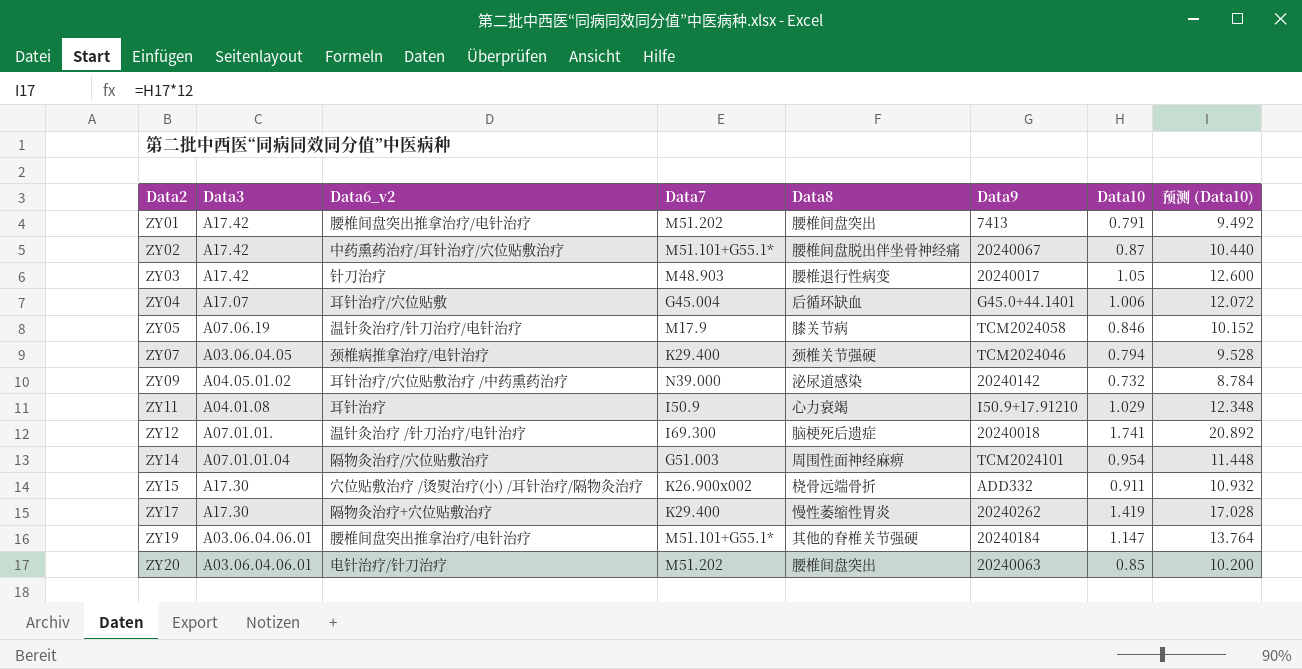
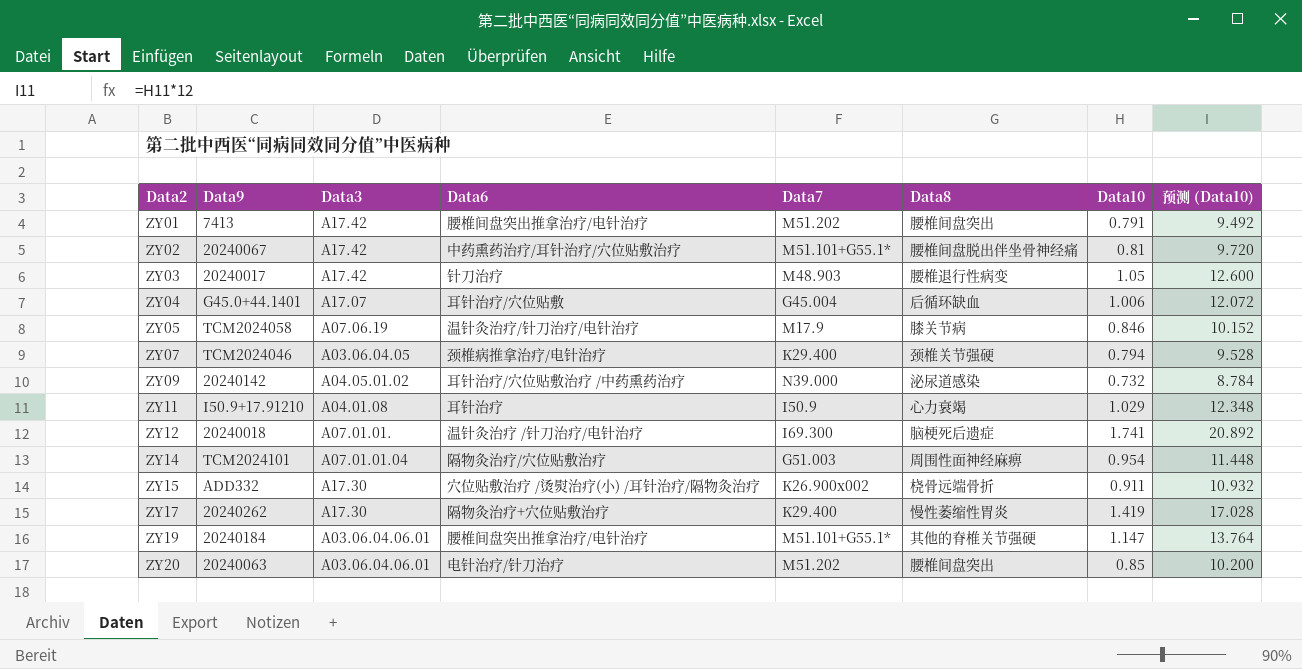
column Data9 | position: 6 -> 2
column name: Data6_v2 -> Data6
ZY02 | Data10: 0.87 -> 0.81
ZY02 | 预测 (Data10): 10.440 -> 9.720

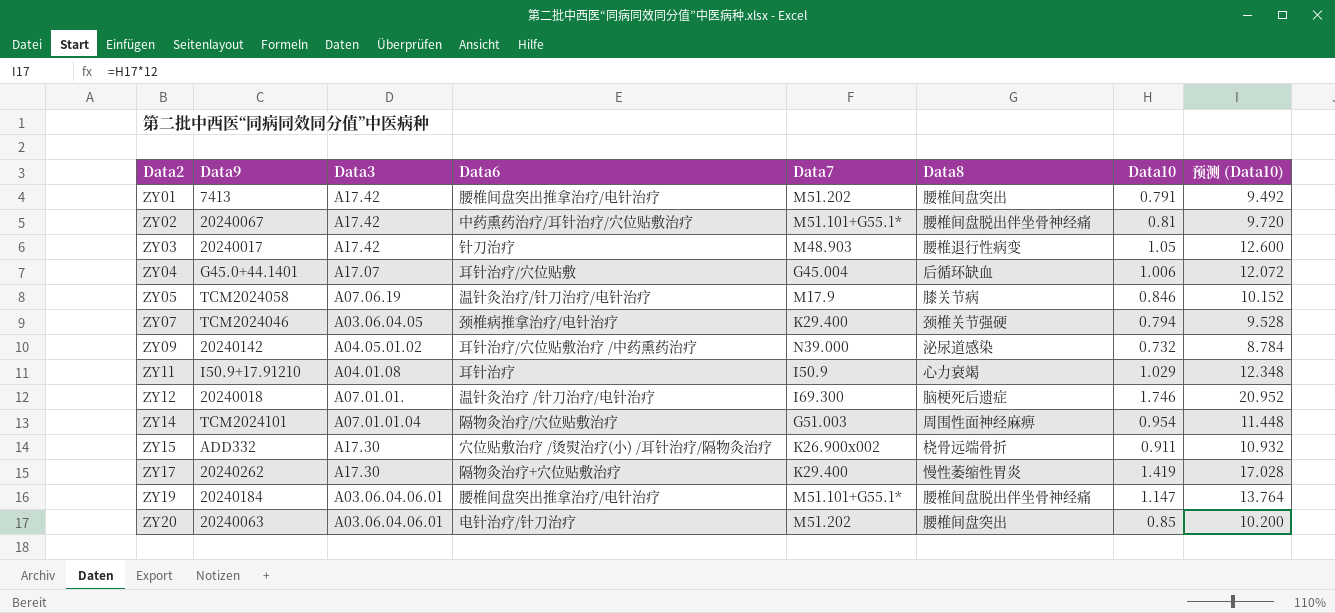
ZY12 | Data10: 1.741 -> 1.746
ZY12 | 预测 (Data10): 20.892 -> 20.952
ZY19 | Data8: 其他的脊椎关节强硬 -> 腰椎间盘脱出伴坐骨神经痛

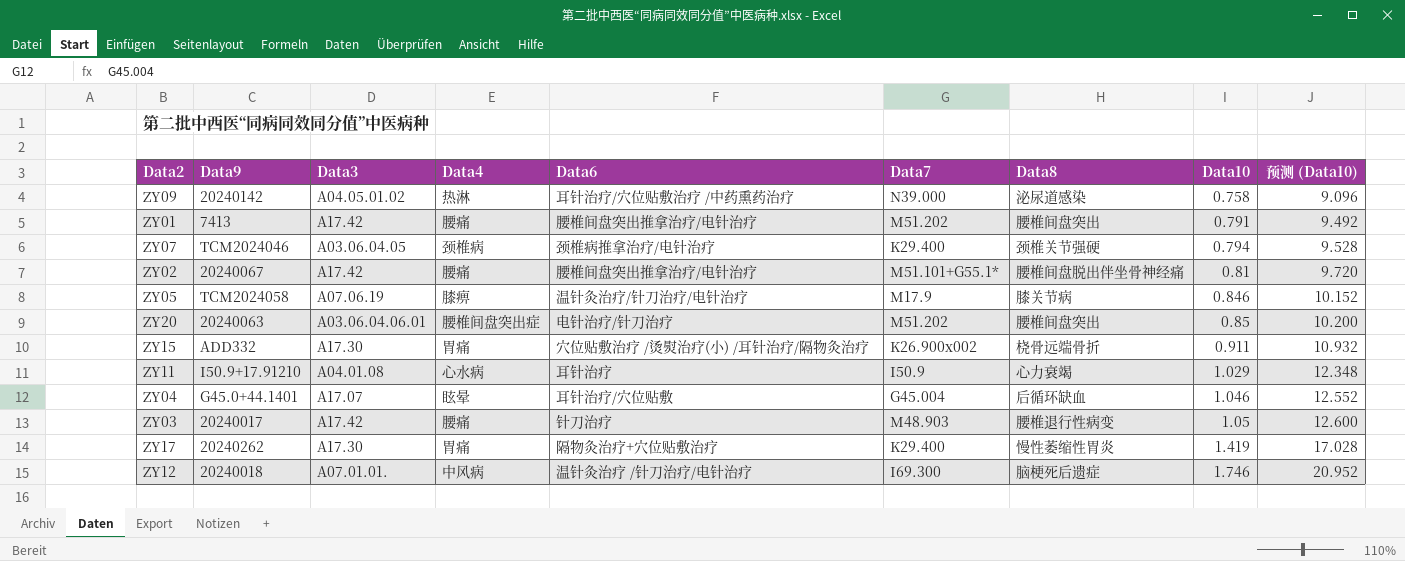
row order: Data2 ascending -> Data10 ascending
column Data4 | position: none -> 4
row ZY14: TCM2024101 | A07.01.01.04 | 隔物灸治疗/穴位贴敷治疗 | G51.003 | 周围性面神经麻痹 | 0.954 | 11.448 -> none
row ZY19: 20240184 | A03.06.04.06.01 | 腰椎间盘突出推拿治疗/电针治疗 | M51.101+G55.1* | 腰椎间盘脱出伴坐骨神经痛 | 1.147 | 13.764 -> none
ZY09 | Data10: 0.732 -> 0.758
ZY09 | 预测 (Data10): 8.784 -> 9.096
ZY02 | Data6: 中药熏药治疗/耳针治疗/穴位贴敷治疗 -> 腰椎间盘突出推拿治疗/电针治疗
ZY04 | Data10: 1.006 -> 1.046
ZY04 | 预测 (Data10): 12.072 -> 12.552

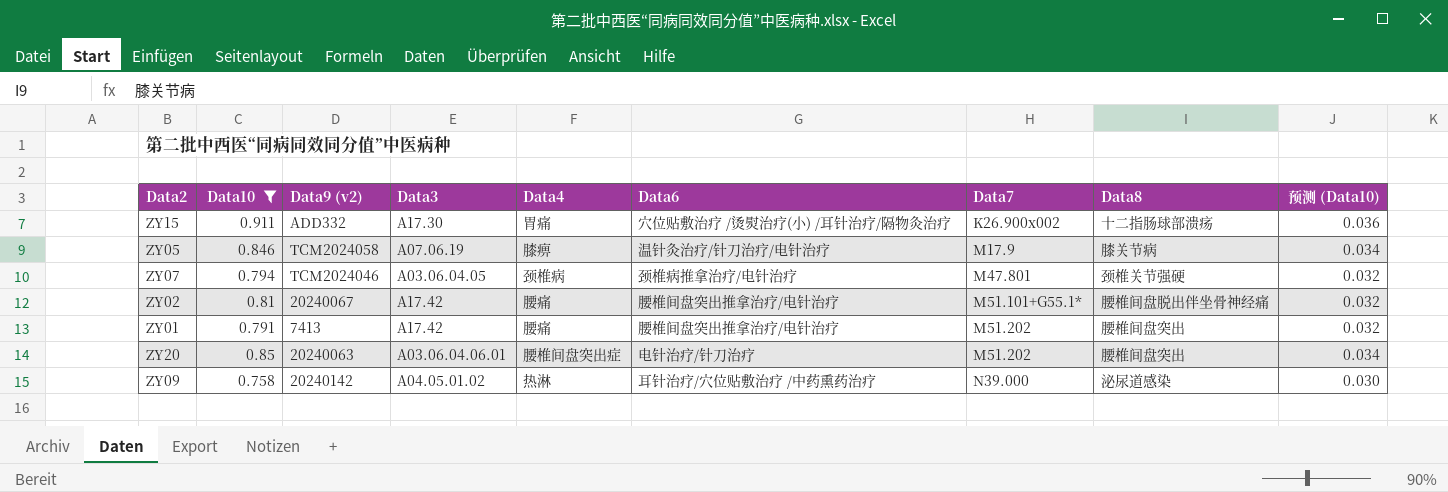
filter: none -> Data10 <= 0.911
row order: Data10 ascending -> Data7 ascending
column Data10 | position: 8 -> 2
column name: Data9 -> Data9 (v2)
column 预测 (Data10) | formula: [Data10] * 12 -> [Data10] * 0.04
ZY15 | Data8: 桡骨远端骨折 -> 十二指肠球部溃疡
ZY07 | Data7: K29.400 -> M47.801

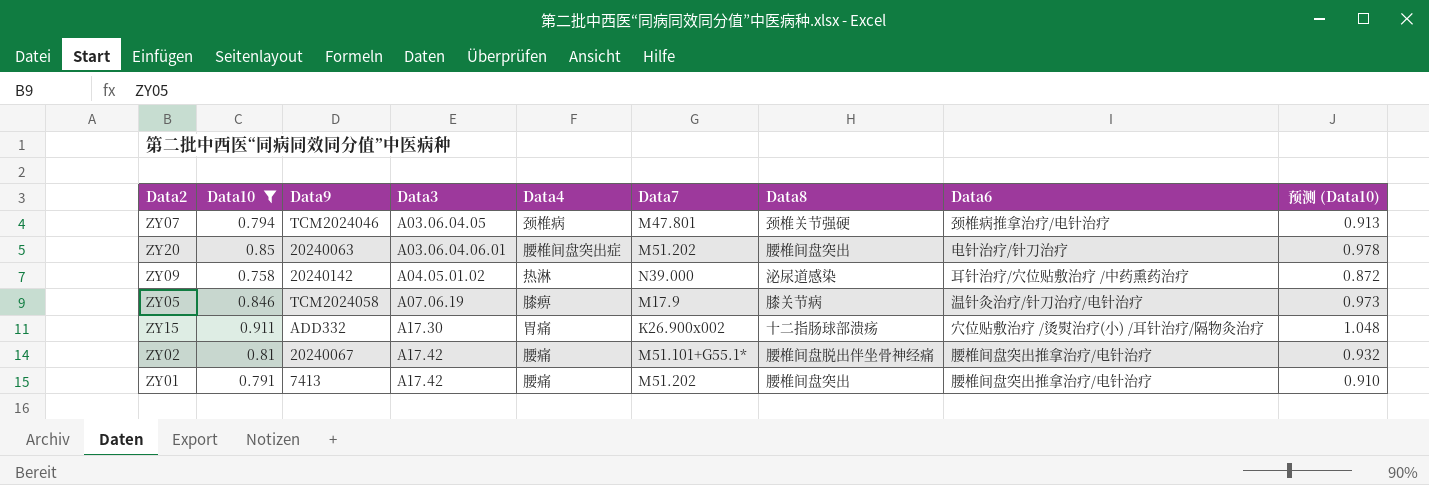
row order: Data7 ascending -> Data3 ascending
column name: Data9 (v2) -> Data9
column Data6 | position: 6 -> 8
column 预测 (Data10) | formula: [Data10] * 0.04 -> [Data10] * 1.15

